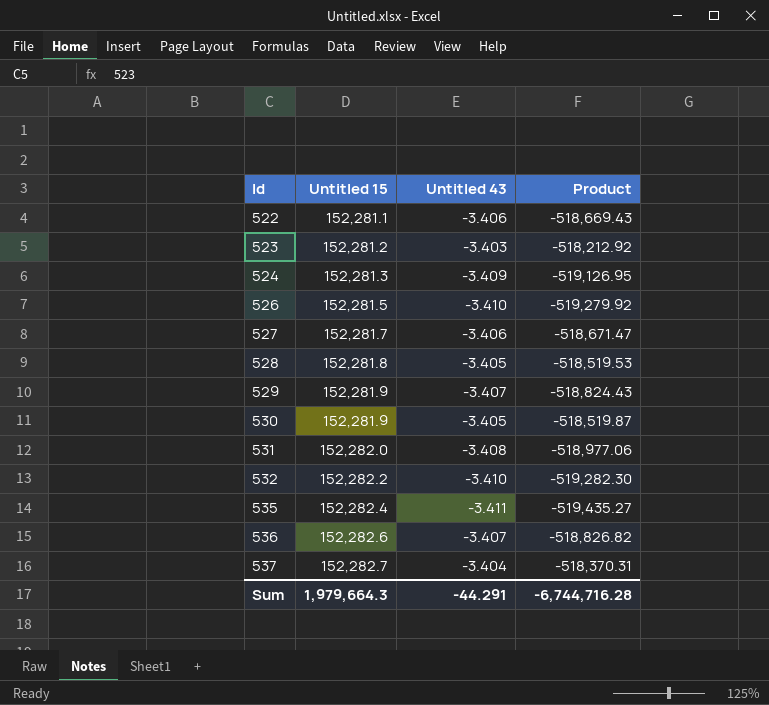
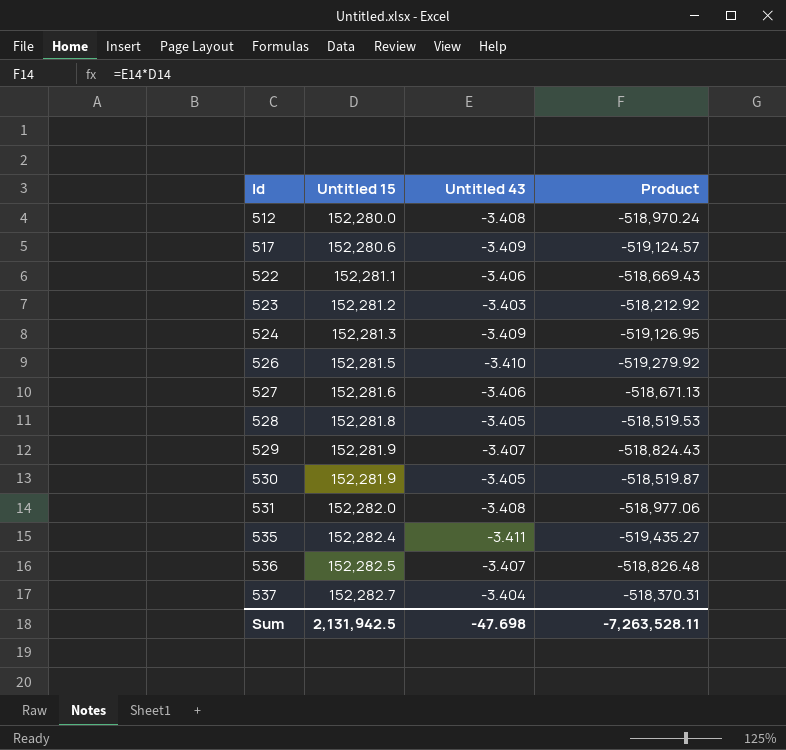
row 532: 152,282.2 | -3.410 | -519,282.30 -> none
row 512: none -> 152,280.0 | -3.408 | -518,970.24
row 517: none -> 152,280.6 | -3.409 | -519,124.57
527 | Untitled 15: 152,281.7 -> 152,281.6
527 | Product: -518,671.47 -> -518,671.13
536 | Untitled 15: 152,282.6 -> 152,282.5
536 | Product: -518,826.82 -> -518,826.48
Sum | Untitled 15: 1,979,664.3 -> 2,131,942.5
Sum | Untitled 43: -44.291 -> -47.698
Sum | Product: -6,744,716.28 -> -7,263,528.11

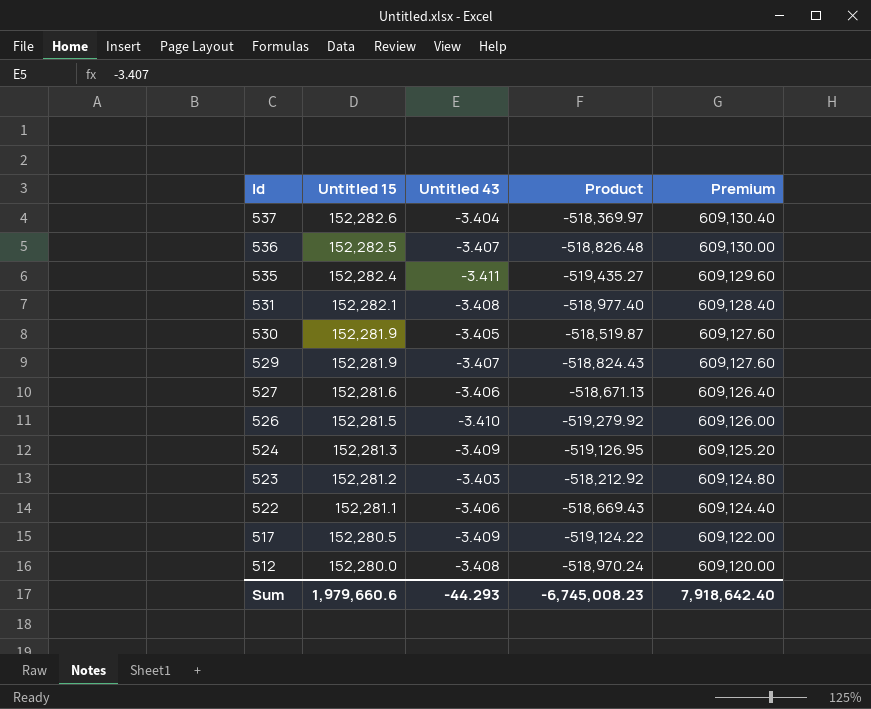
row order: Id ascending -> Id descending
column Premium | formula: none -> [Untitled 15] * 4
row 528: 152,281.8 | -3.405 | -518,519.53 -> none
537 | Untitled 15: 152,282.7 -> 152,282.6
537 | Product: -518,370.31 -> -518,369.97
531 | Untitled 15: 152,282.0 -> 152,282.1
531 | Product: -518,977.06 -> -518,977.40
517 | Untitled 15: 152,280.6 -> 152,280.5
517 | Product: -519,124.57 -> -519,124.22
Sum | Untitled 15: 2,131,942.5 -> 1,979,660.6
Sum | Untitled 43: -47.698 -> -44.293
Sum | Product: -7,263,528.11 -> -6,745,008.23

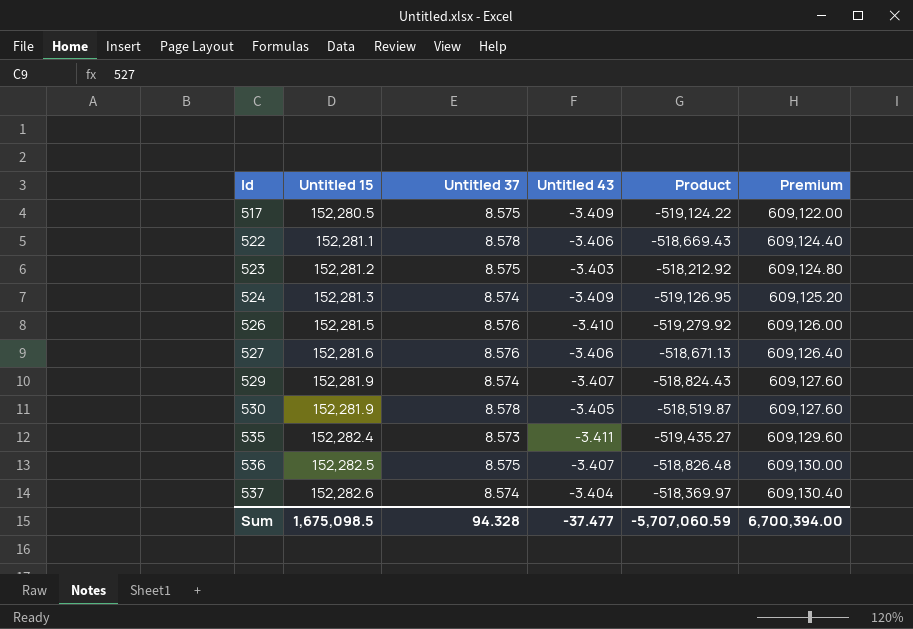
row order: Id descending -> Id ascending
column Untitled 37 | position: none -> 3
row 531: 152,282.1 | -3.408 | -518,977.40 | 609,128.40 -> none
row 512: 152,280.0 | -3.408 | -518,970.24 | 609,120.00 -> none
Sum | Untitled 15: 1,979,660.6 -> 1,675,098.5
Sum | Untitled 43: -44.293 -> -37.477
Sum | Product: -6,745,008.23 -> -5,707,060.59
Sum | Premium: 7,918,642.40 -> 6,700,394.00

